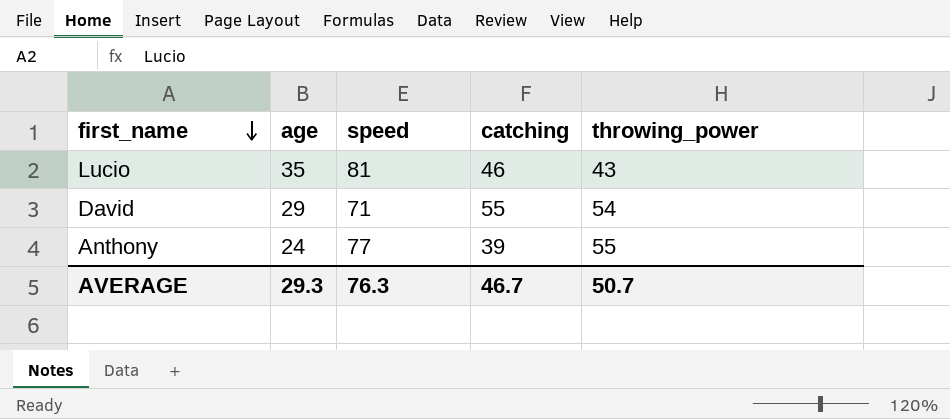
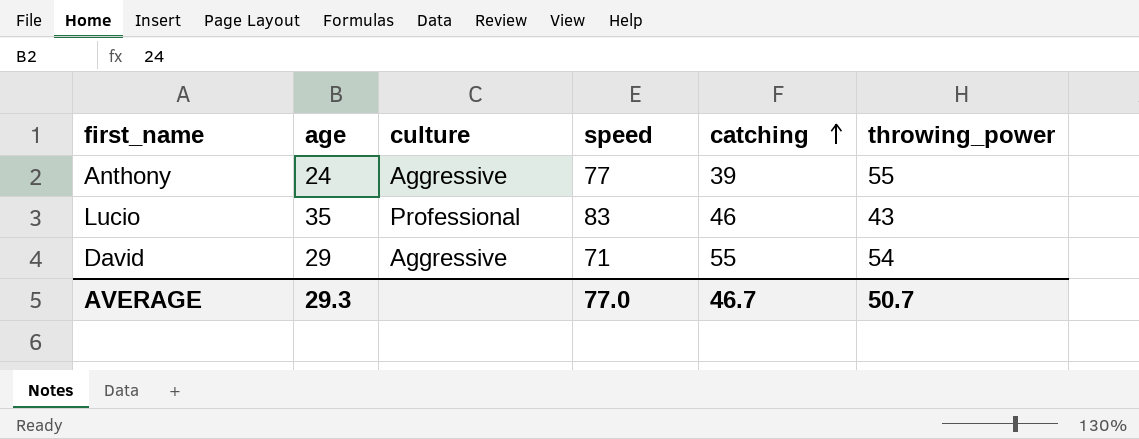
row order: first_name descending -> catching ascending
column culture | position: none -> 3
Lucio | speed: 81 -> 83
AVERAGE | speed: 76.3 -> 77.0

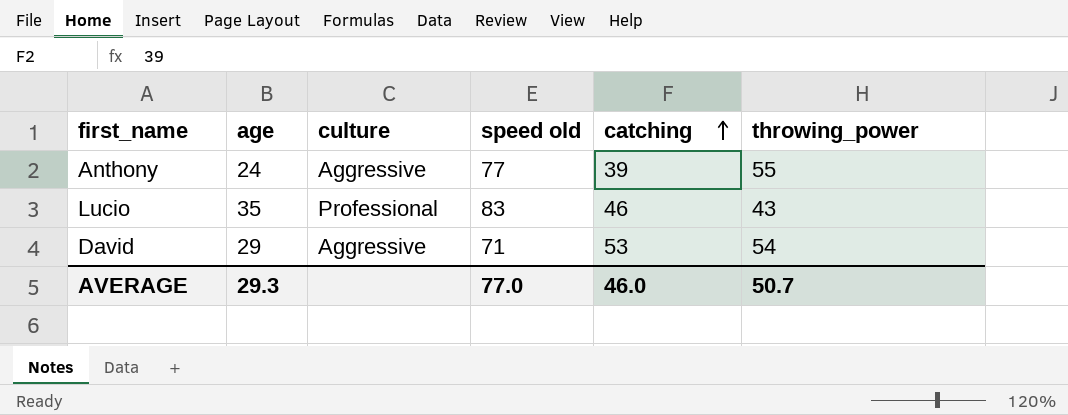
column name: speed -> speed old
David | catching: 55 -> 53
AVERAGE | catching: 46.7 -> 46.0

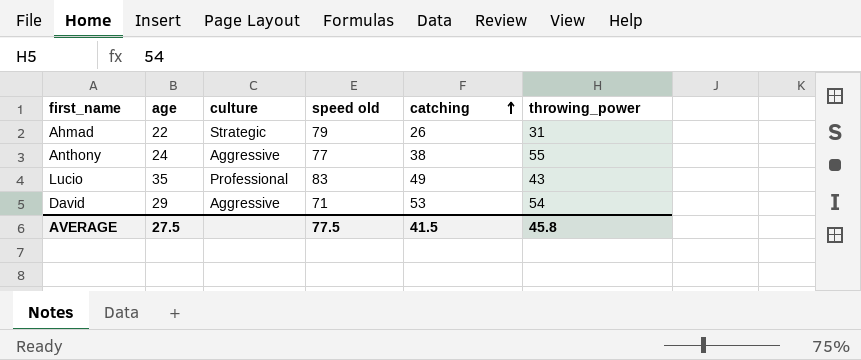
row Ahmad: none -> 22 | Strategic | 79 | 26 | 31
Anthony | catching: 39 -> 38
Lucio | catching: 46 -> 49
AVERAGE | age: 29.3 -> 27.5
AVERAGE | speed old: 77.0 -> 77.5
AVERAGE | catching: 46.0 -> 41.5
AVERAGE | throwing_power: 50.7 -> 45.8

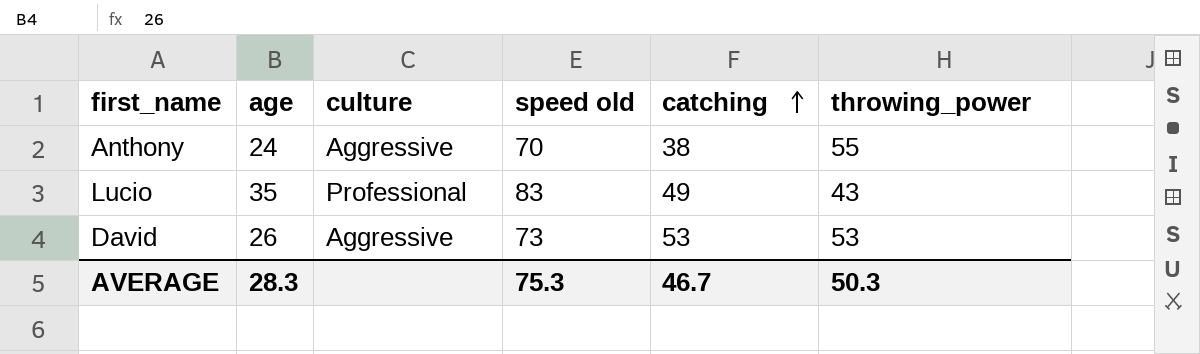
row Ahmad: 22 | Strategic | 79 | 26 | 31 -> none
Anthony | speed old: 77 -> 70
David | age: 29 -> 26
David | speed old: 71 -> 73
David | throwing_power: 54 -> 53
AVERAGE | age: 27.5 -> 28.3
AVERAGE | speed old: 77.5 -> 75.3
AVERAGE | catching: 41.5 -> 46.7
AVERAGE | throwing_power: 45.8 -> 50.3

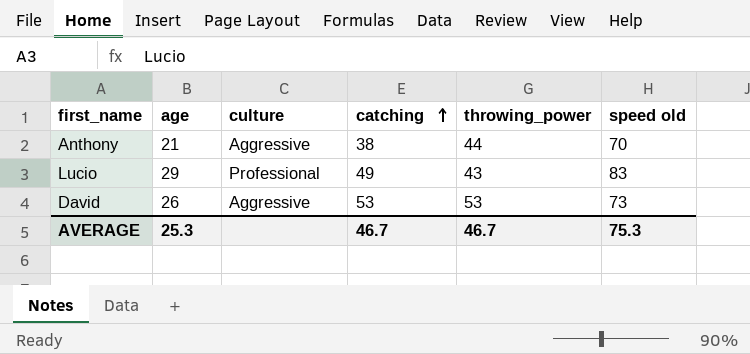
column speed old | position: 4 -> 6
Anthony | age: 24 -> 21
Anthony | throwing_power: 55 -> 44
Lucio | age: 35 -> 29
AVERAGE | age: 28.3 -> 25.3
AVERAGE | throwing_power: 50.3 -> 46.7

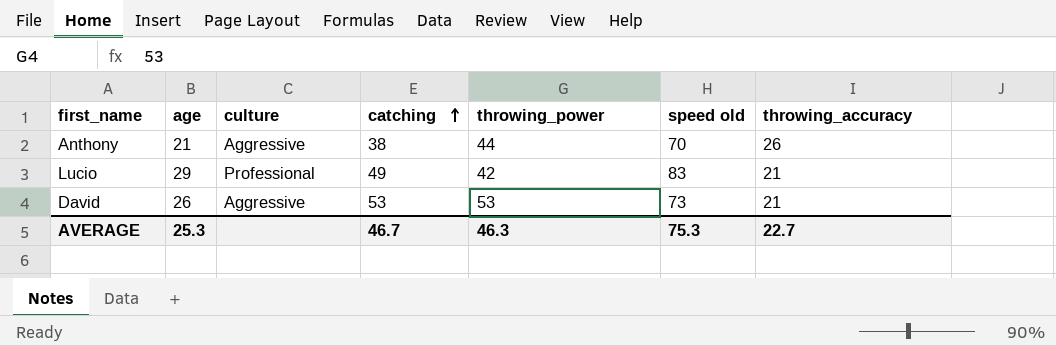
column throwing_accuracy | position: none -> 7
Lucio | throwing_power: 43 -> 42
AVERAGE | throwing_power: 46.7 -> 46.3

